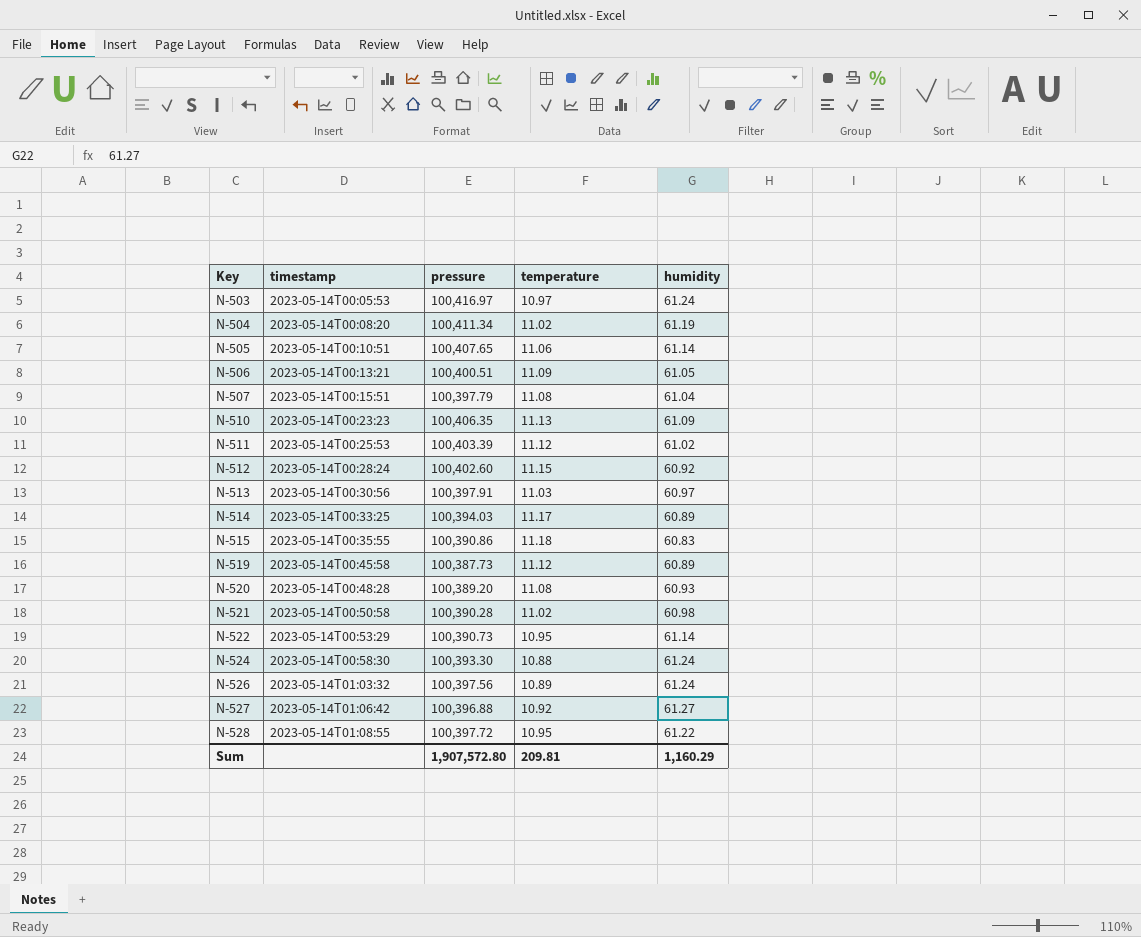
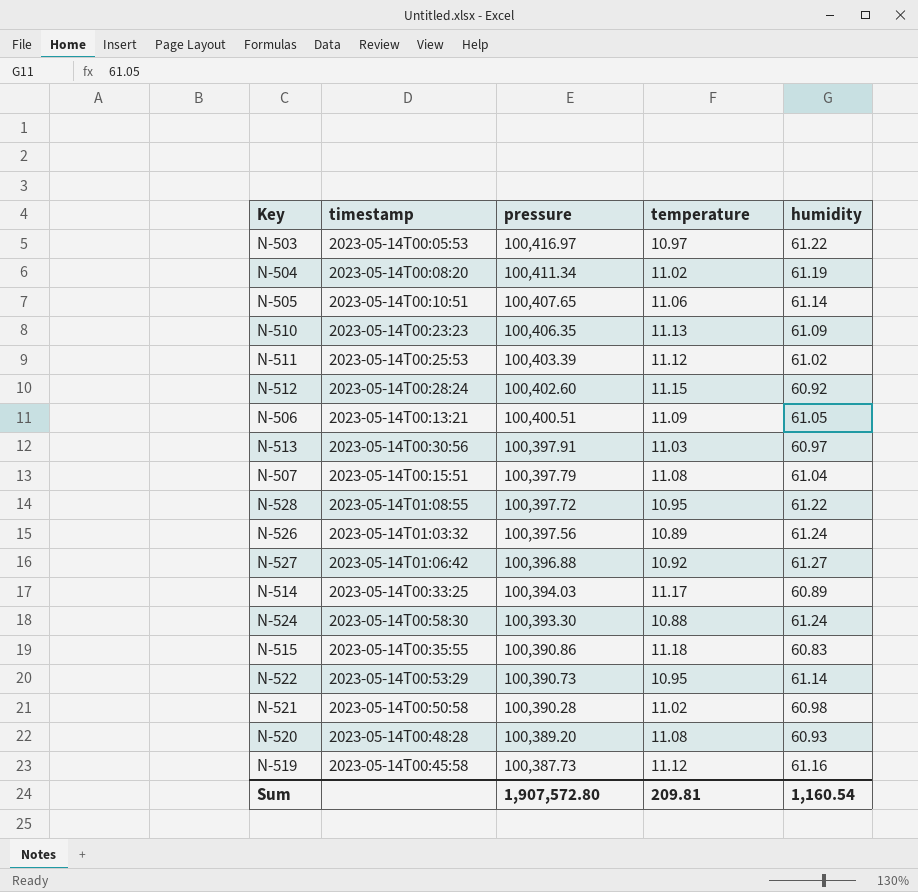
row order: Key ascending -> pressure descending
N-503 | humidity: 61.24 -> 61.22
N-519 | humidity: 60.89 -> 61.16
Sum | humidity: 1,160.29 -> 1,160.54

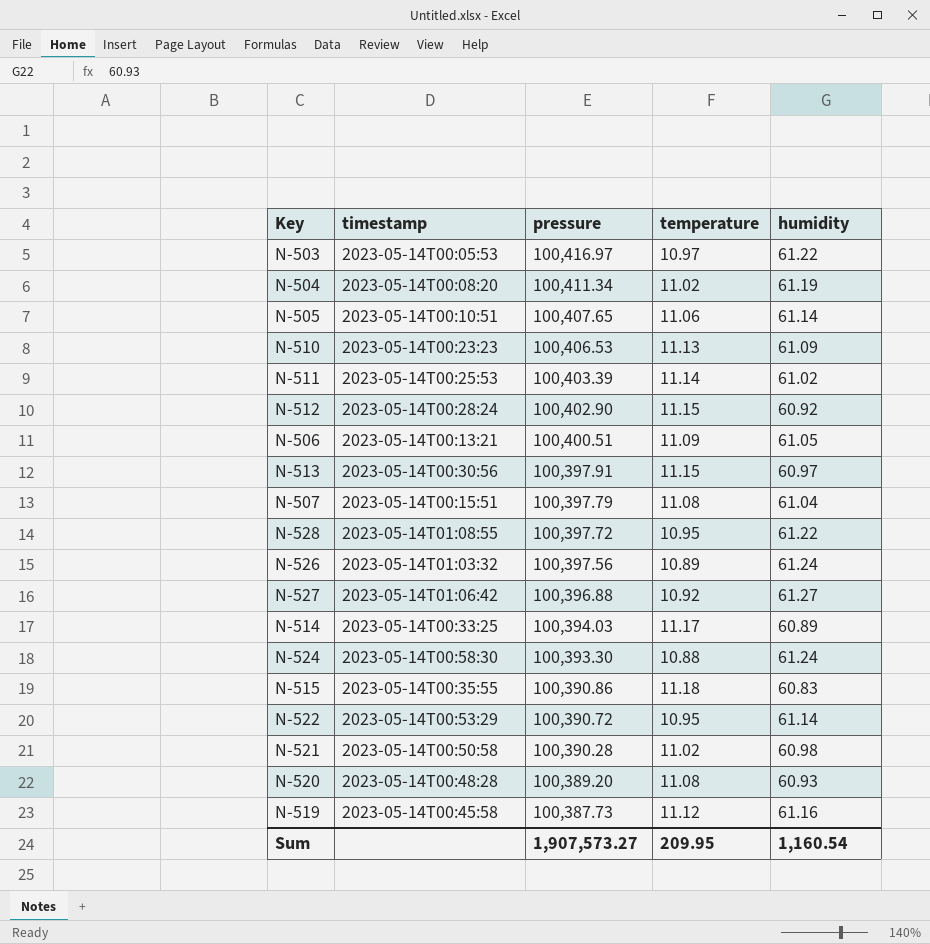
N-510 | pressure: 100,406.35 -> 100,406.53
N-511 | temperature: 11.12 -> 11.14
N-512 | pressure: 100,402.60 -> 100,402.90
N-513 | temperature: 11.03 -> 11.15
N-522 | pressure: 100,390.73 -> 100,390.72
Sum | pressure: 1,907,572.80 -> 1,907,573.27
Sum | temperature: 209.81 -> 209.95

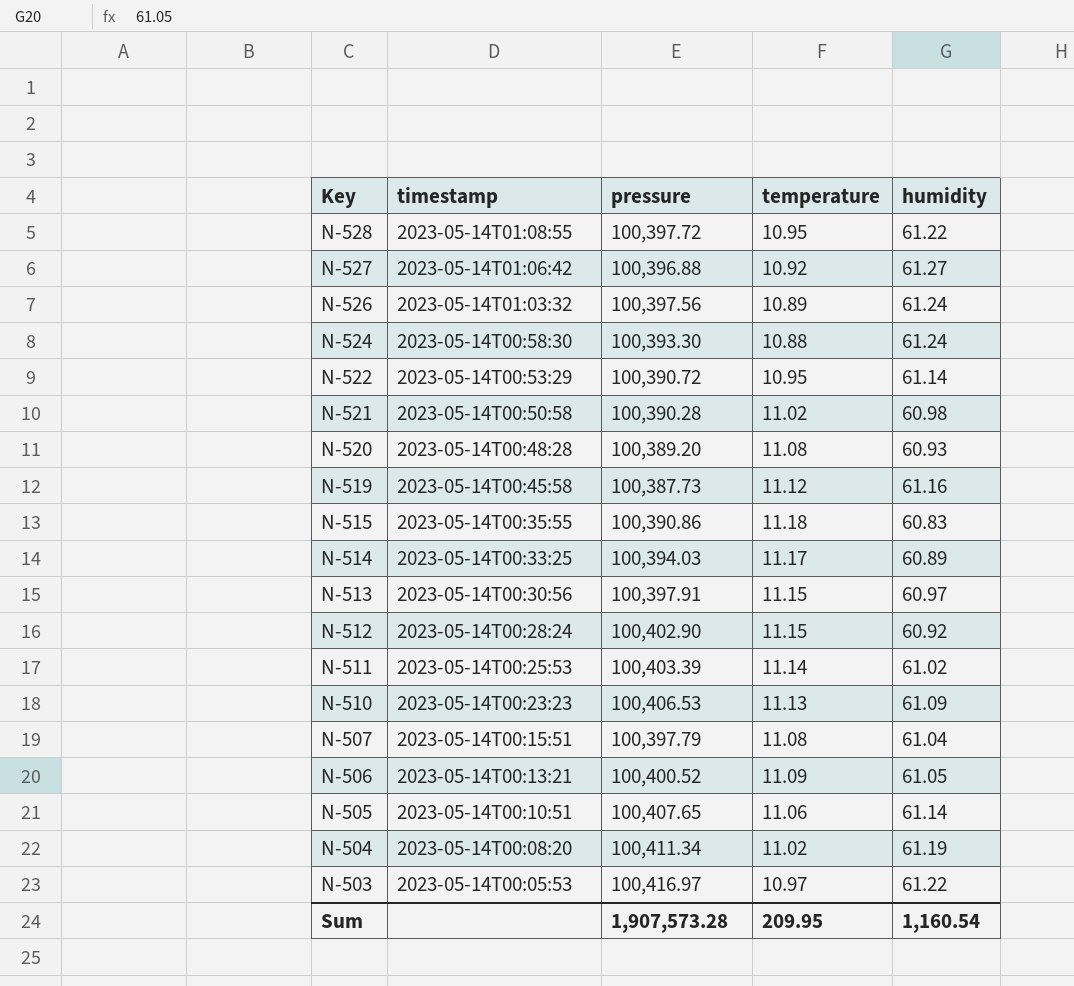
row order: pressure descending -> Key descending
N-506 | pressure: 100,400.51 -> 100,400.52
Sum | pressure: 1,907,573.27 -> 1,907,573.28

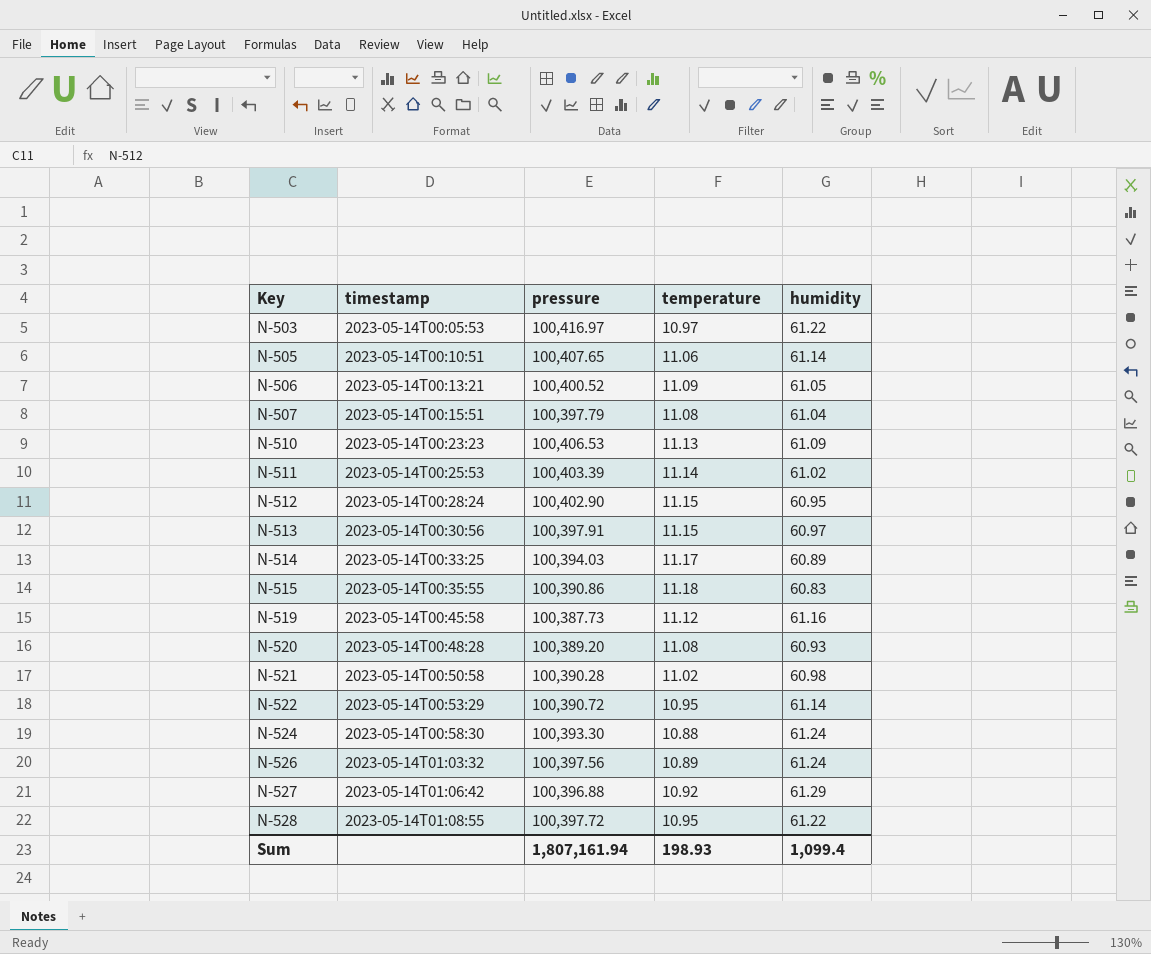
row order: Key descending -> Key ascending
row N-504: 2023-05-14T00:08:20 | 100,411.34 | 11.02 | 61.19 -> none
N-512 | humidity: 60.92 -> 60.95
N-527 | humidity: 61.27 -> 61.29
Sum | pressure: 1,907,573.28 -> 1,807,161.94
Sum | temperature: 209.95 -> 198.93
Sum | humidity: 1,160.54 -> 1,099.4

